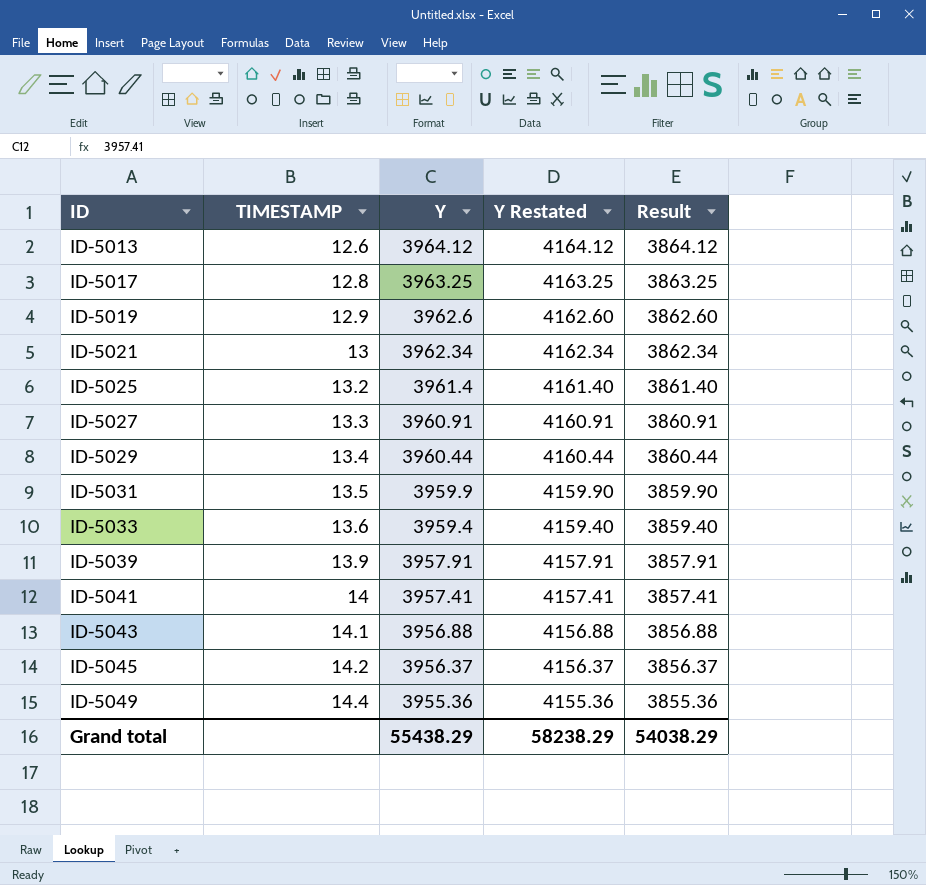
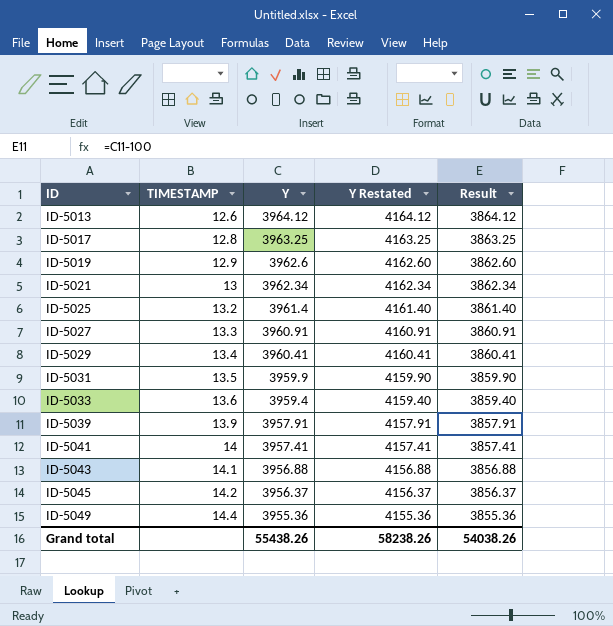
ID-5029 | Y: 3960.44 -> 3960.41
ID-5029 | Y Restated: 4160.44 -> 4160.41
ID-5029 | Result: 3860.44 -> 3860.41
Grand total | Y: 55438.29 -> 55438.26
Grand total | Y Restated: 58238.29 -> 58238.26
Grand total | Result: 54038.29 -> 54038.26

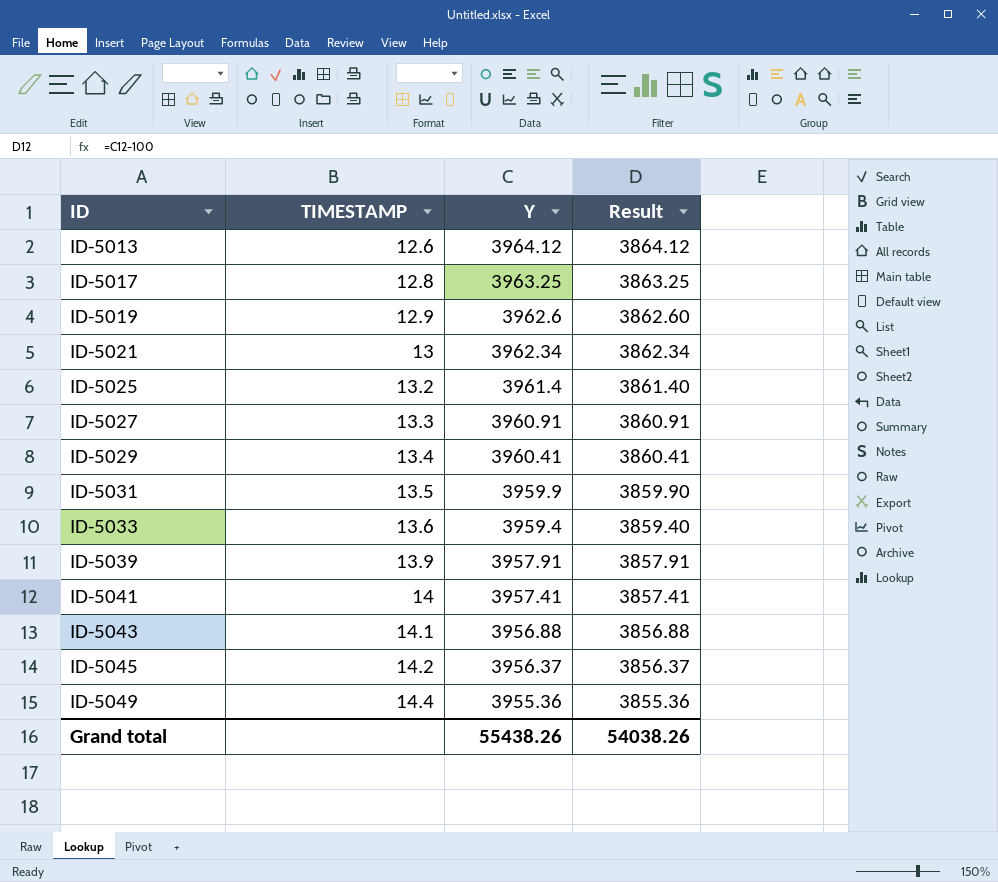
column Y Restated | formula: [Y] + 200 -> none

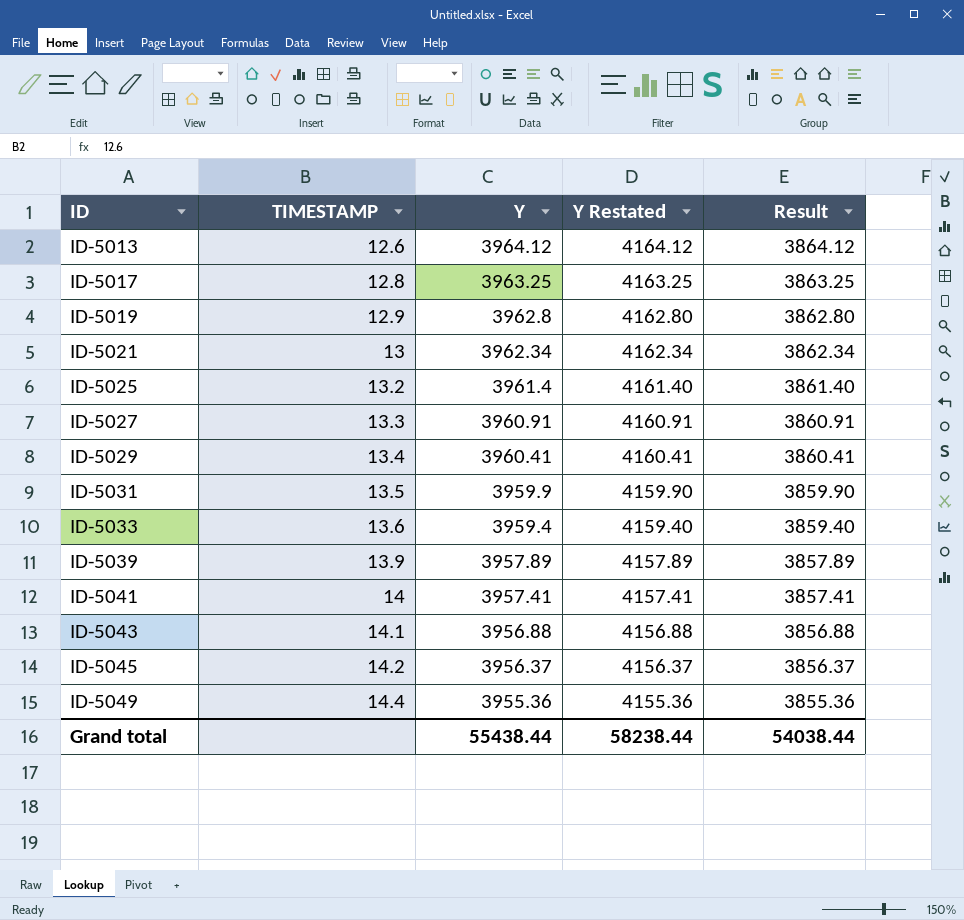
column Y Restated | formula: none -> [Y] + 200
ID-5019 | Y: 3962.6 -> 3962.8
ID-5019 | Result: 3862.60 -> 3862.80
ID-5039 | Y: 3957.91 -> 3957.89
ID-5039 | Result: 3857.91 -> 3857.89
Grand total | Y: 55438.26 -> 55438.44
Grand total | Result: 54038.26 -> 54038.44

